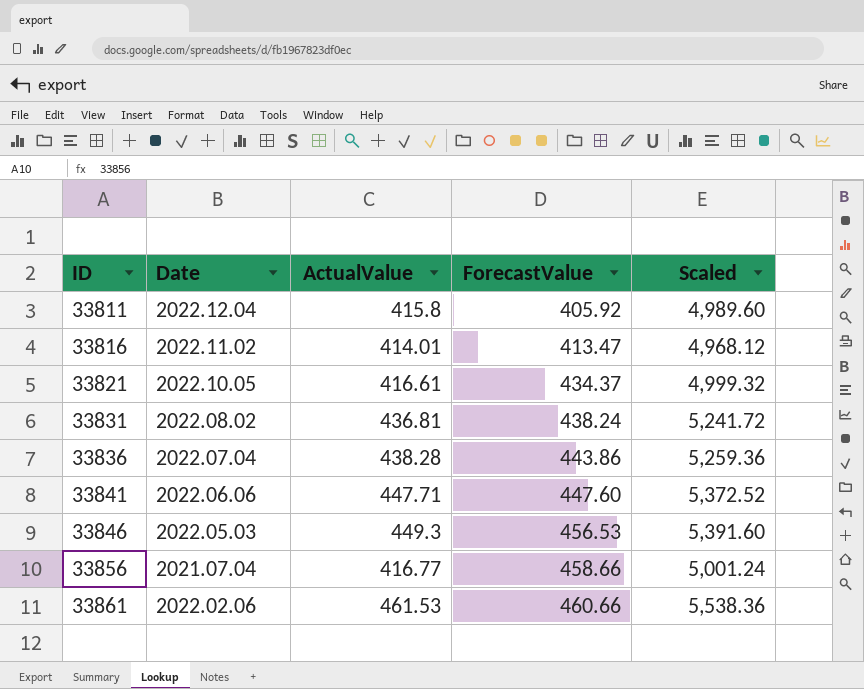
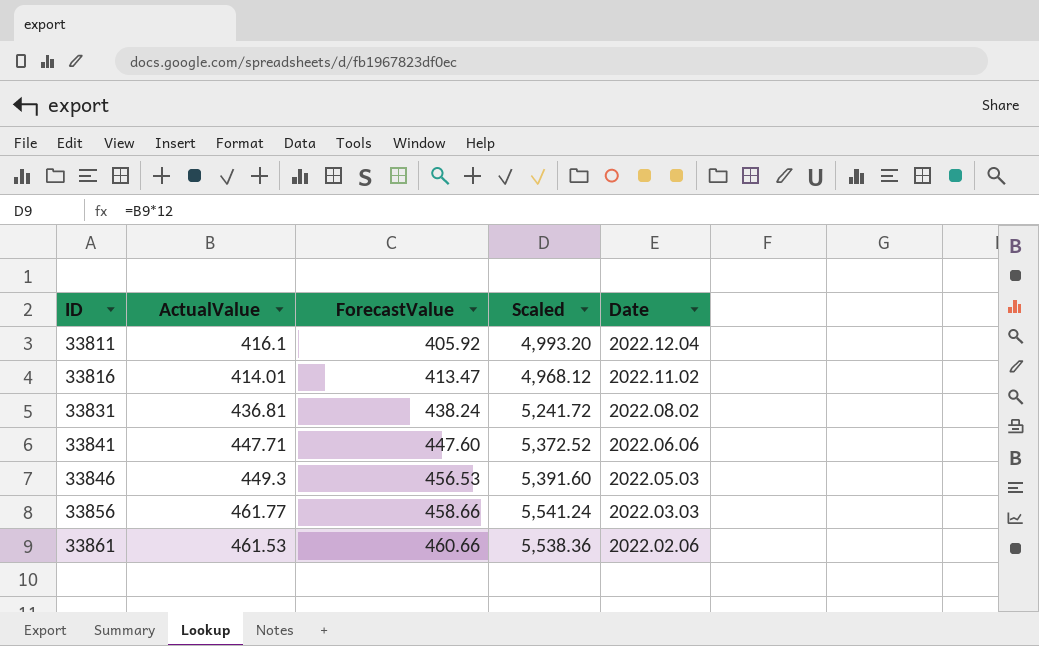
column Date | position: 2 -> 5
row 33821: 2022.10.05 | 416.61 | 434.37 | 4,999.32 -> none
row 33836: 2022.07.04 | 438.28 | 443.86 | 5,259.36 -> none
33811 | ActualValue: 415.8 -> 416.1
33811 | Scaled: 4,989.60 -> 4,993.20
33856 | ActualValue: 416.77 -> 461.77
33856 | Scaled: 5,001.24 -> 5,541.24
33856 | Date: 2021.07.04 -> 2022.03.03

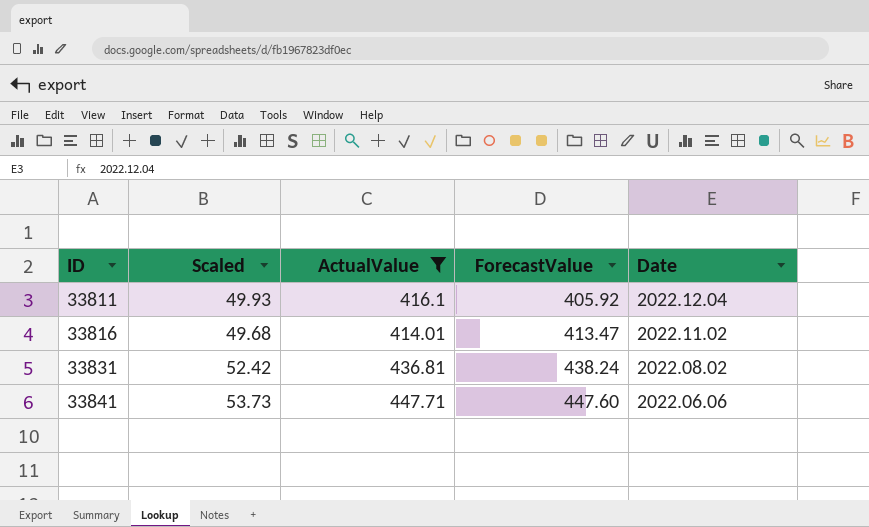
filter: none -> ActualValue <= 447.71
column Scaled | formula: [ActualValue] * 12 -> [ActualValue] * 0.12
column Scaled | position: 4 -> 2

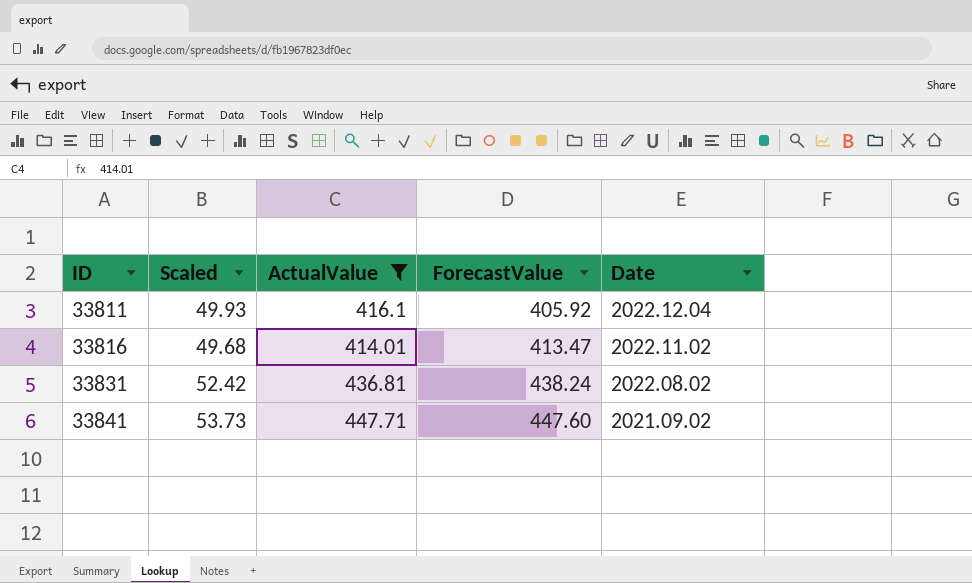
33841 | Date: 2022.06.06 -> 2021.09.02

